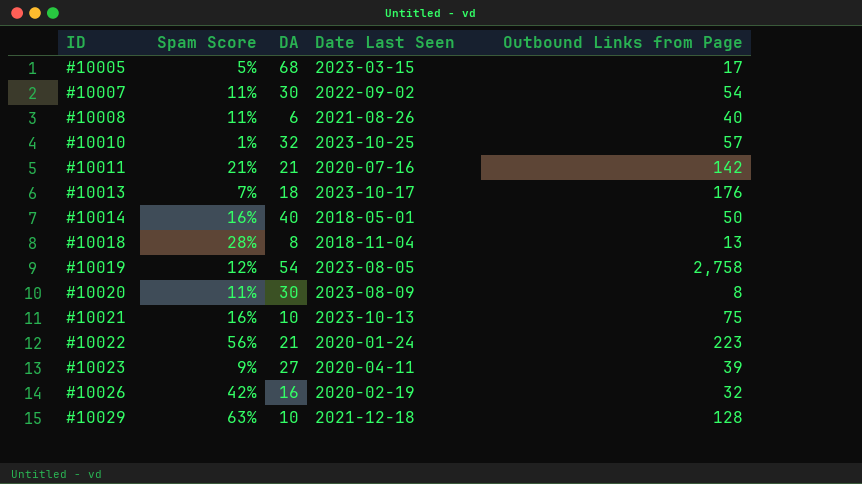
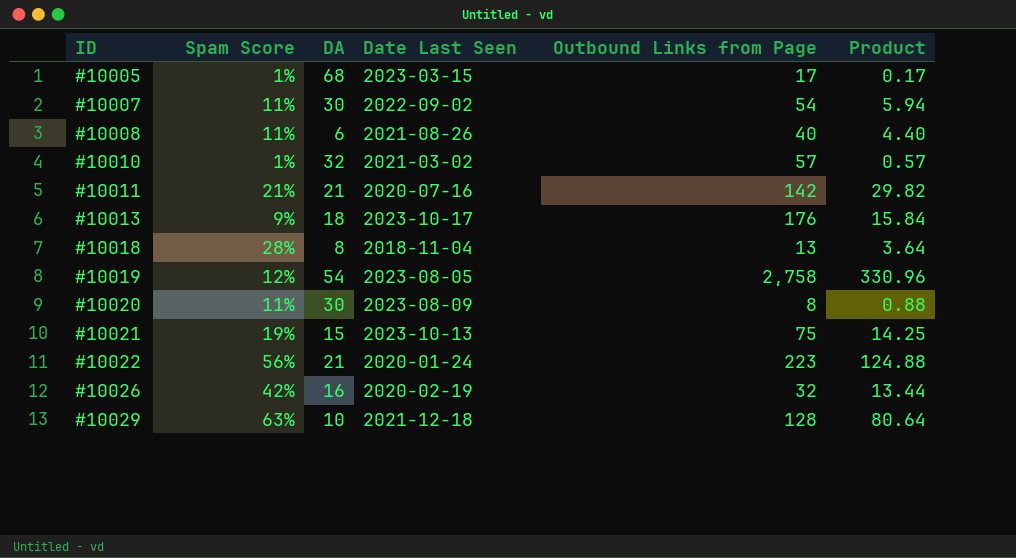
column Product | formula: none -> [Spam Score] * [Outbound Links from Page]
row #10014: 16% | 40 | 2018-05-01 | 50 -> none
row #10023: 9% | 27 | 2020-04-11 | 39 -> none
#10005 | Spam Score: 5% -> 1%
#10010 | Date Last Seen: 2023-10-25 -> 2021-03-02
#10013 | Spam Score: 7% -> 9%
#10021 | Spam Score: 16% -> 19%
#10021 | DA: 10 -> 15

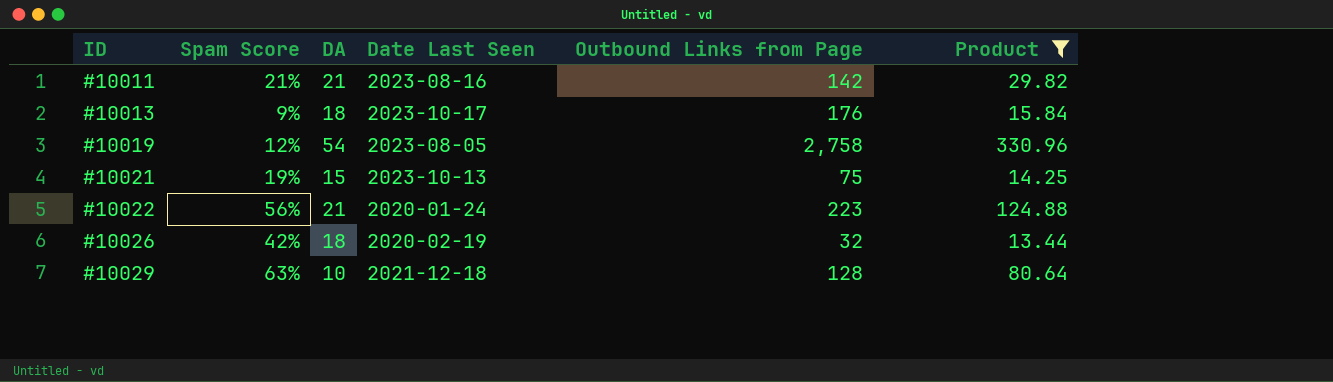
filter: none -> Product >= 13.44
#10011 | Date Last Seen: 2020-07-16 -> 2023-08-16
#10026 | DA: 16 -> 18

